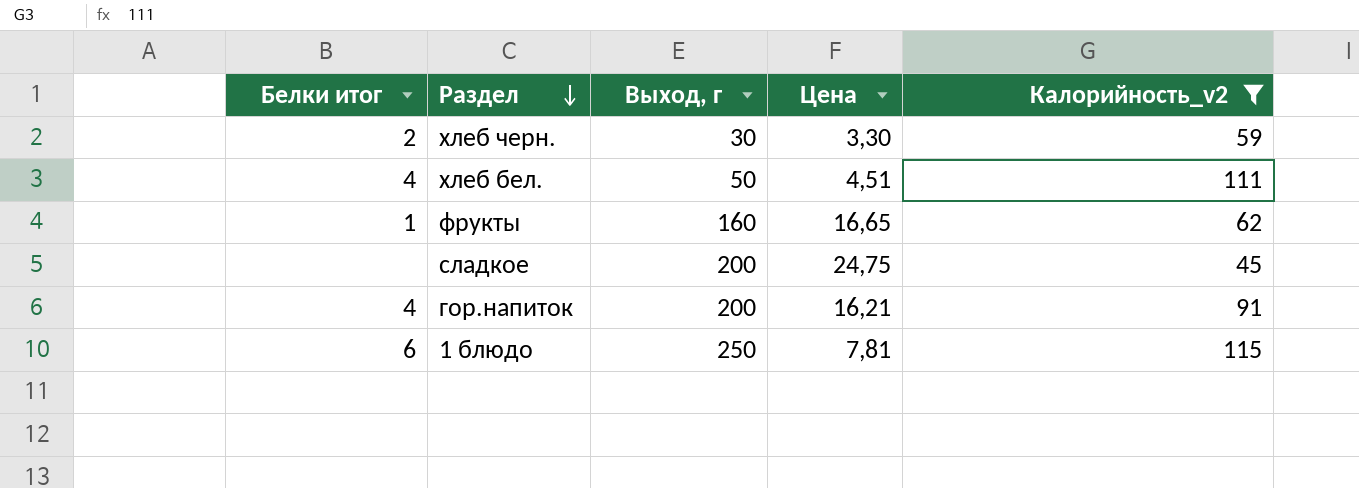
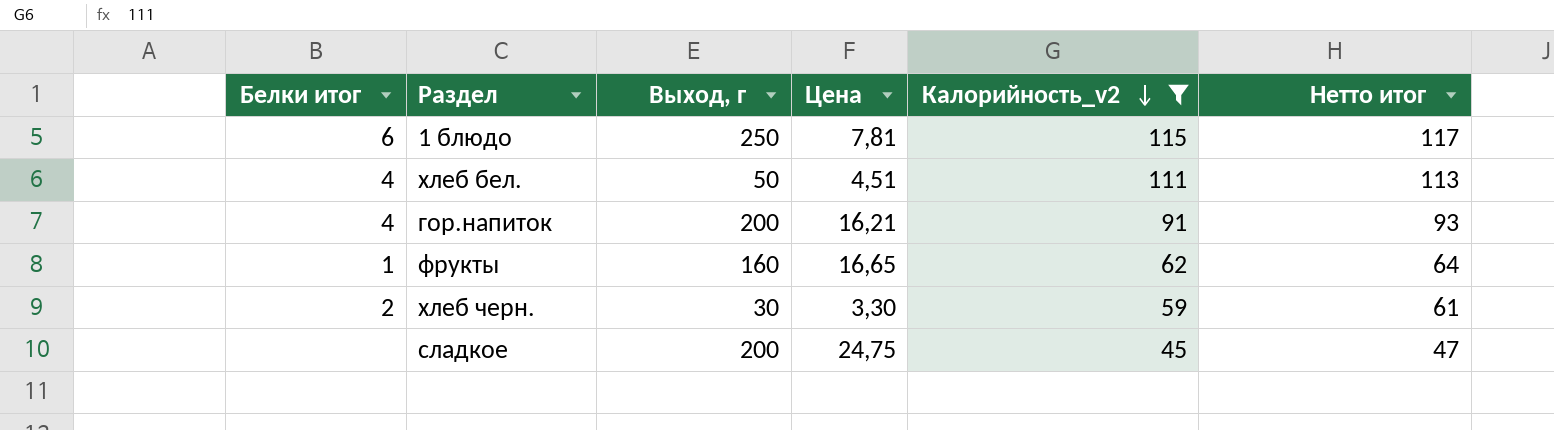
row order: Раздел descending -> Калорийность_v2 descending
column Нетто итог | formula: none -> [Калорийность_v2] + 2

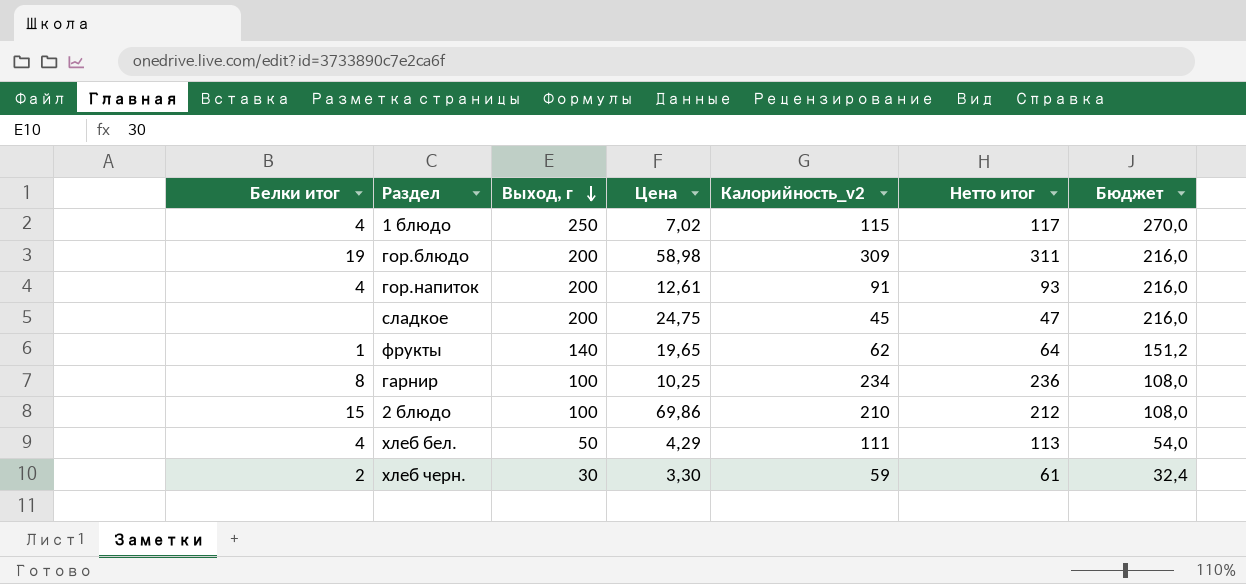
filter: Калорийность_v2 <= 115 -> none
row order: Калорийность_v2 descending -> Выход, г descending
column Бюджет | formula: none -> [Выход, г] * 1,08
1 блюдо | Белки итог: 6 -> 4
1 блюдо | Цена: 7,81 -> 7,02
гор.напиток | Цена: 16,21 -> 12,61
фрукты | Выход, г: 160 -> 140
фрукты | Цена: 16,65 -> 19,65
хлеб бел. | Цена: 4,51 -> 4,29

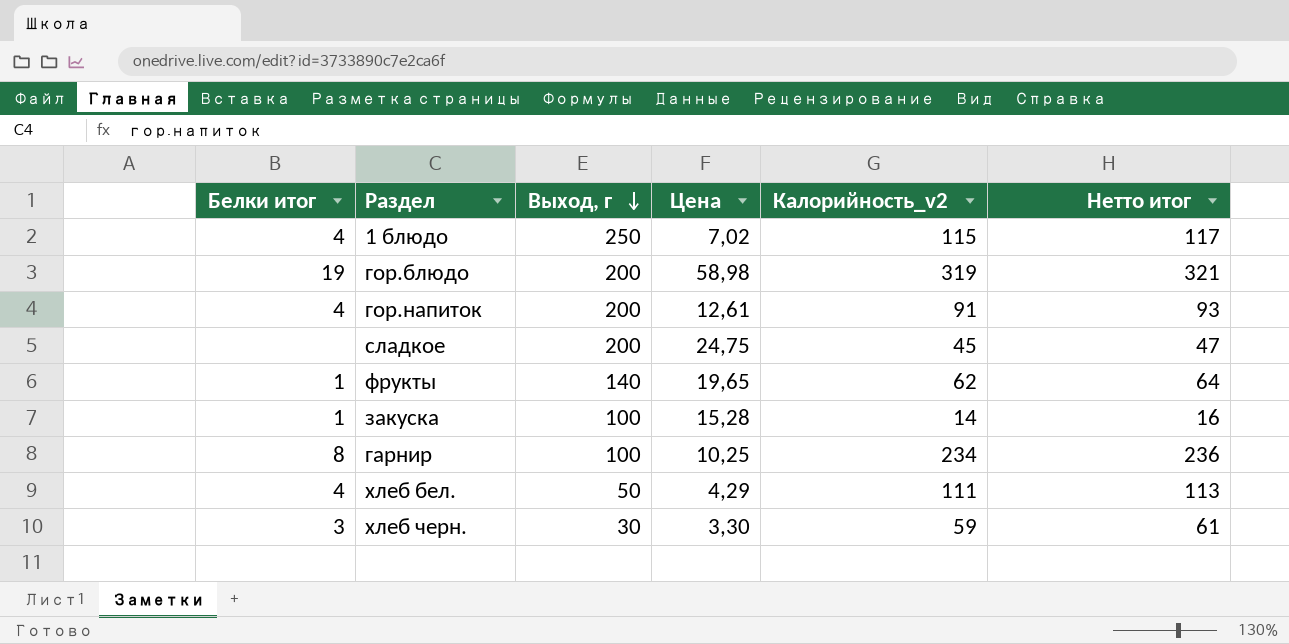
column Бюджет | formula: [Выход, г] * 1,08 -> none
row 2 блюдо: 15 | 100 | 69,86 | 210 | 212 | 108,0 -> none
гор.блюдо | Калорийность_v2: 309 -> 319
гор.блюдо | Нетто итог: 311 -> 321
row закуска: none -> 1 | 100 | 15,28 | 14 | 16
хлеб черн. | Белки итог: 2 -> 3

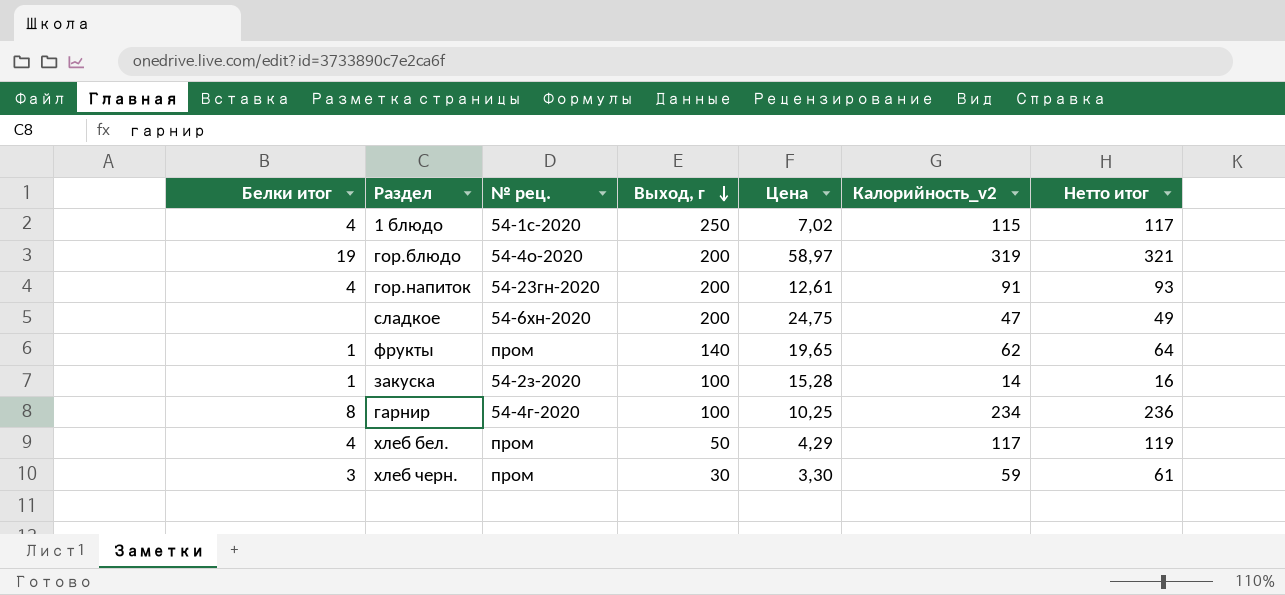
column № рец. | position: none -> 3
гор.блюдо | Цена: 58,98 -> 58,97
сладкое | Калорийность_v2: 45 -> 47
сладкое | Нетто итог: 47 -> 49
хлеб бел. | Калорийность_v2: 111 -> 117
хлеб бел. | Нетто итог: 113 -> 119

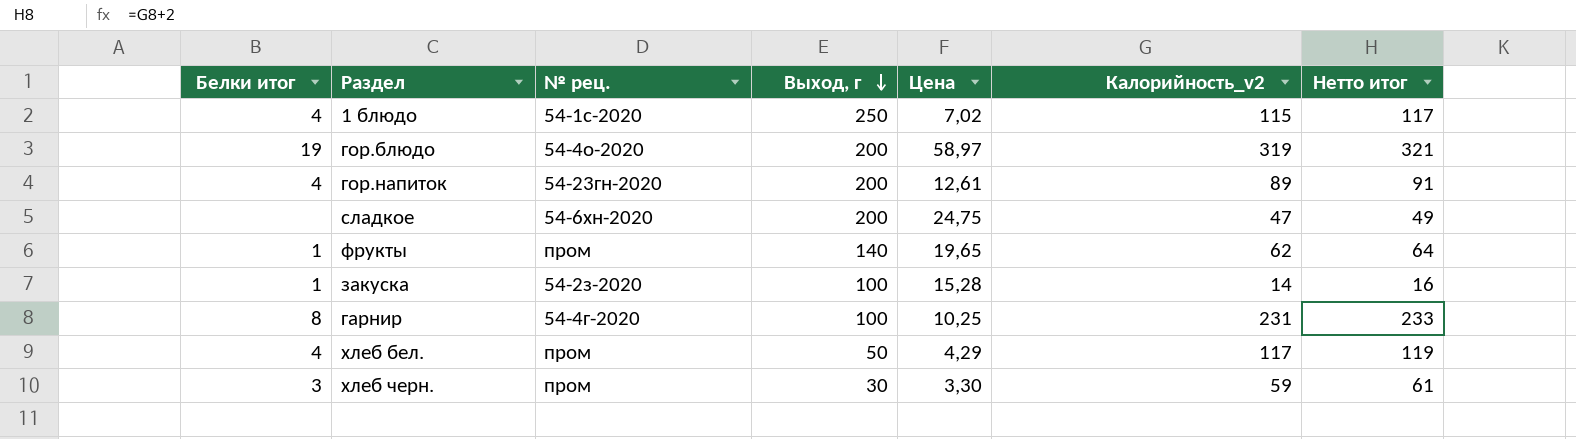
гор.напиток | Калорийность_v2: 91 -> 89
гор.напиток | Нетто итог: 93 -> 91
гарнир | Калорийность_v2: 234 -> 231
гарнир | Нетто итог: 236 -> 233

